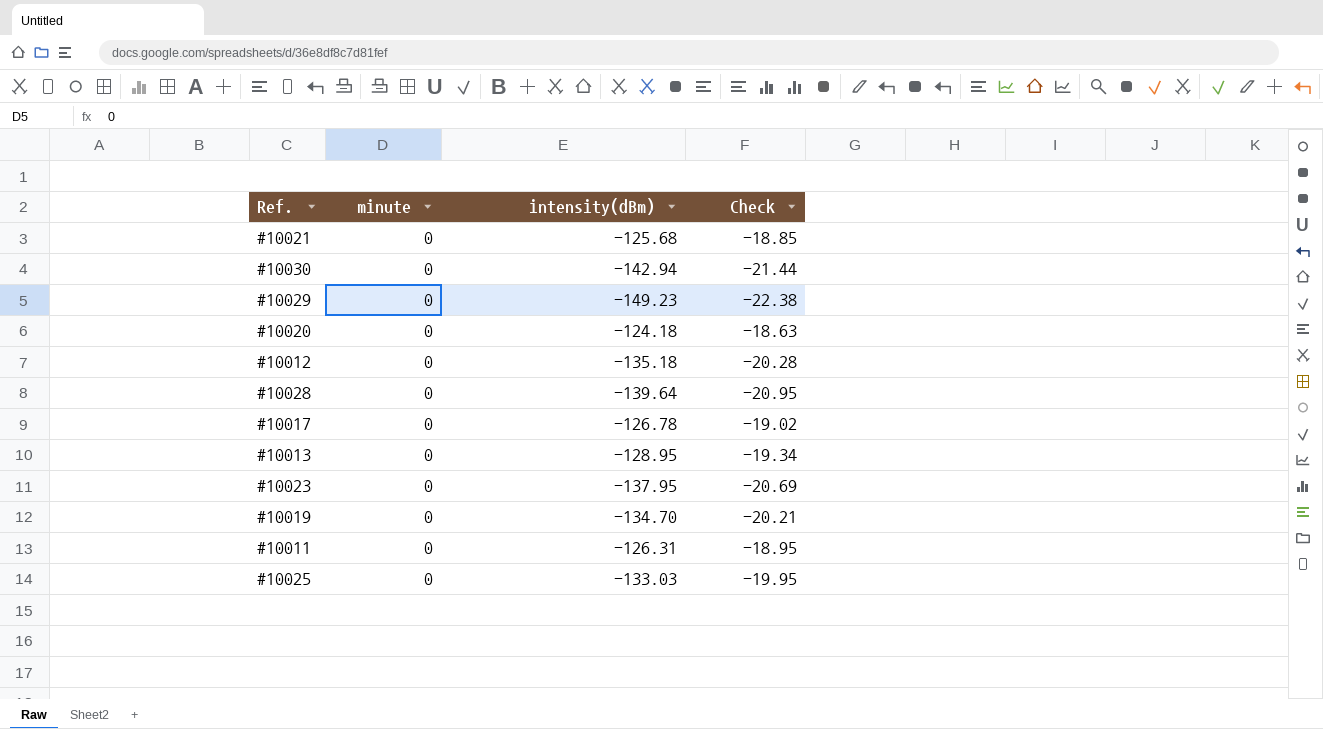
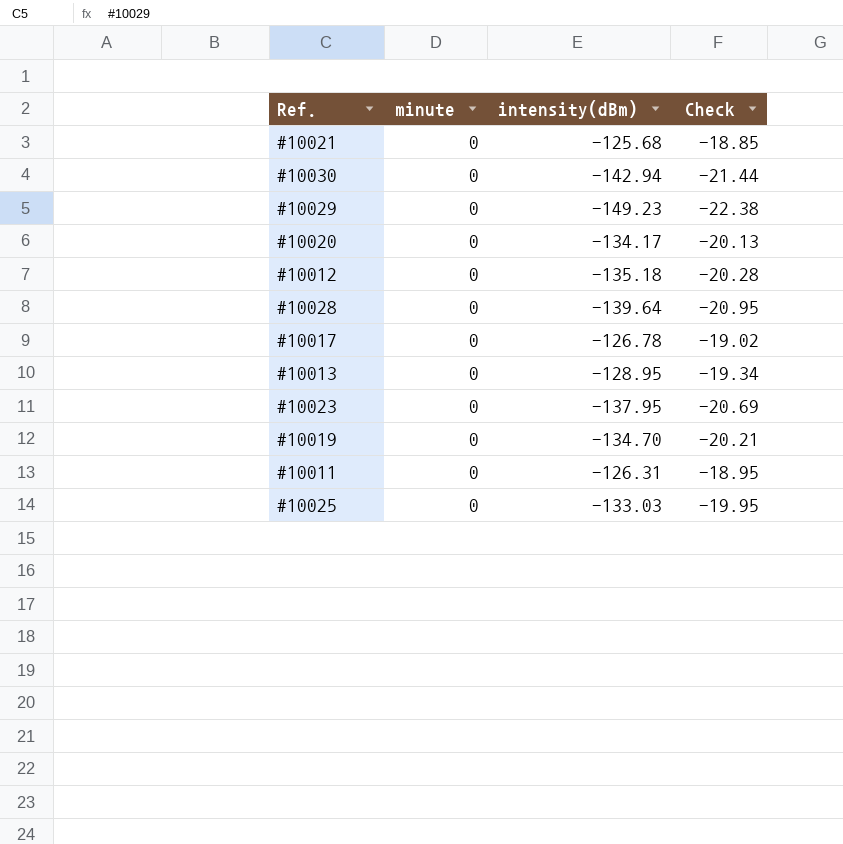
#10020 | intensity(dBm): -124.18 -> -134.17
#10020 | Check: -18.63 -> -20.13

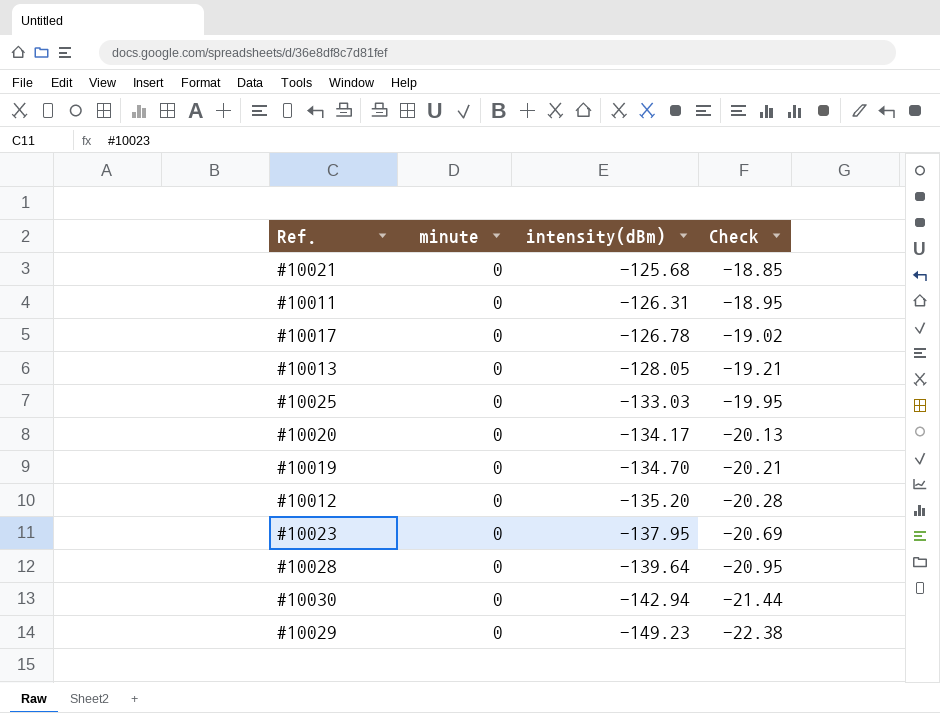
row order: none -> intensity(dBm) descending
#10013 | intensity(dBm): -128.95 -> -128.05
#10013 | Check: -19.34 -> -19.21
#10012 | intensity(dBm): -135.18 -> -135.20

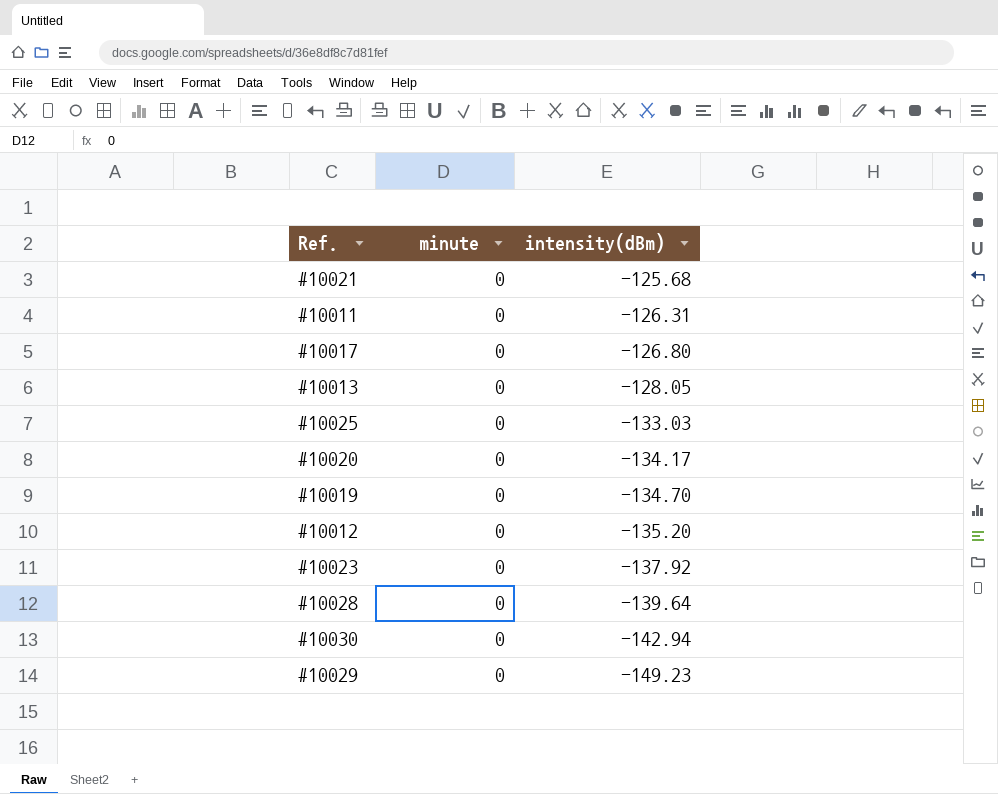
column Check | formula: [intensity(dBm)] * 0.15 -> none
#10017 | intensity(dBm): -126.78 -> -126.80
#10023 | intensity(dBm): -137.95 -> -137.92

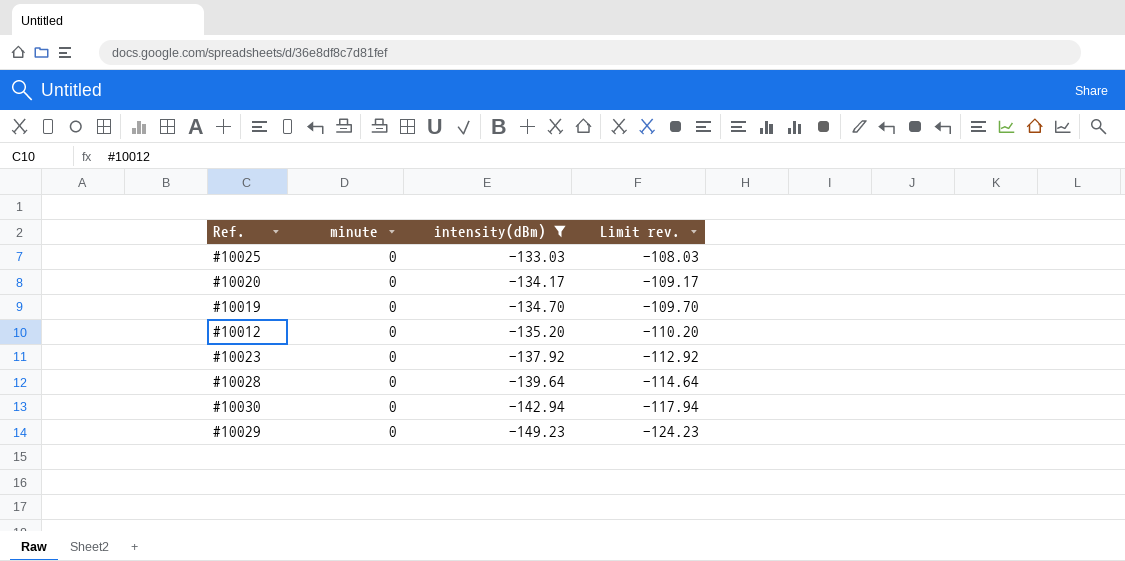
filter: none -> intensity(dBm) <= -133.03
column Limit rev. | formula: none -> [intensity(dBm)] + 25

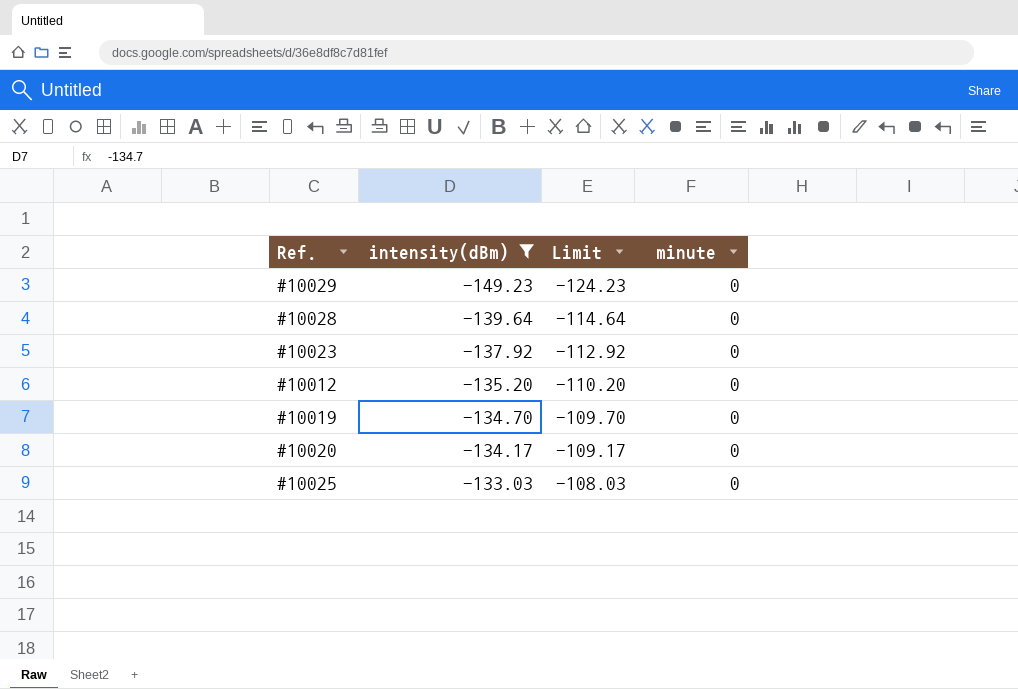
row order: intensity(dBm) descending -> intensity(dBm) ascending
column name: Limit rev. -> Limit
column minute | position: 2 -> 4
row #10030: 0 | -142.94 | -117.94 -> none

